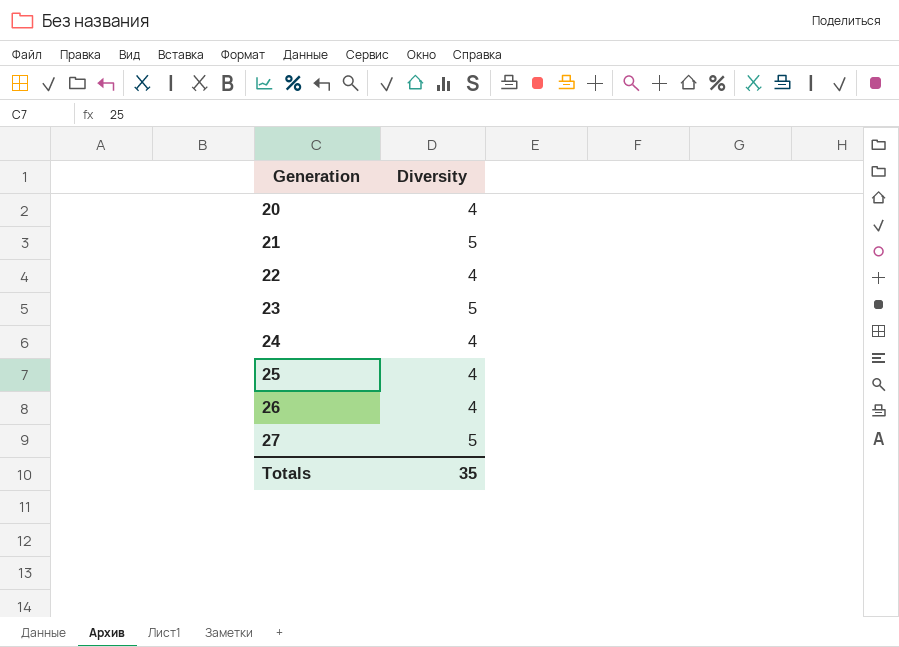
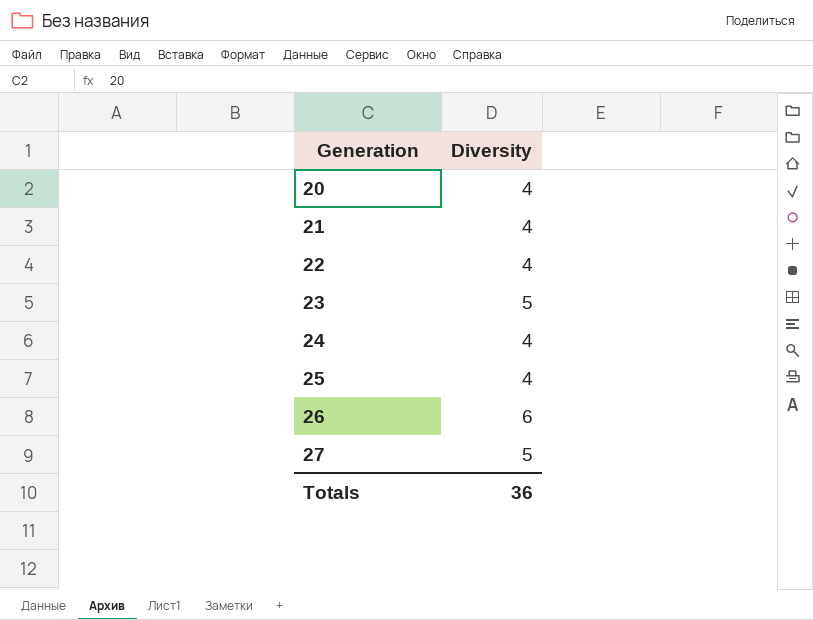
21 | Diversity: 5 -> 4
26 | Diversity: 4 -> 6
Totals | Diversity: 35 -> 36

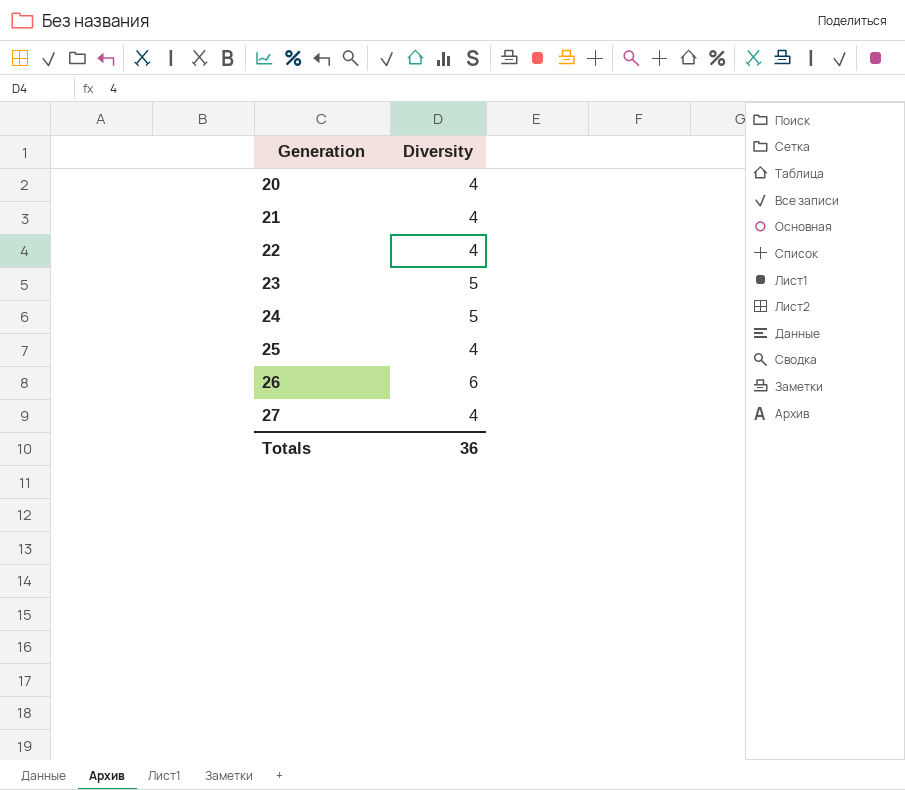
24 | Diversity: 4 -> 5
27 | Diversity: 5 -> 4

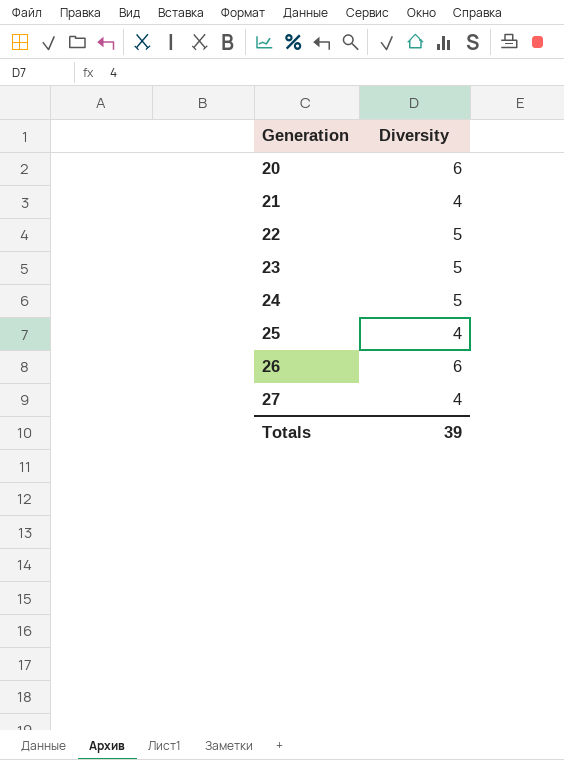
20 | Diversity: 4 -> 6
22 | Diversity: 4 -> 5
Totals | Diversity: 36 -> 39

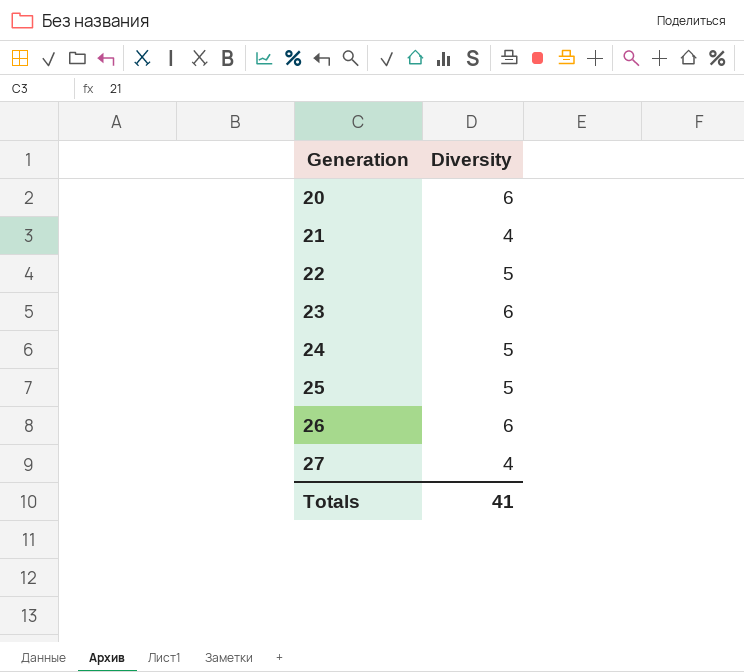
23 | Diversity: 5 -> 6
25 | Diversity: 4 -> 5
Totals | Diversity: 39 -> 41

